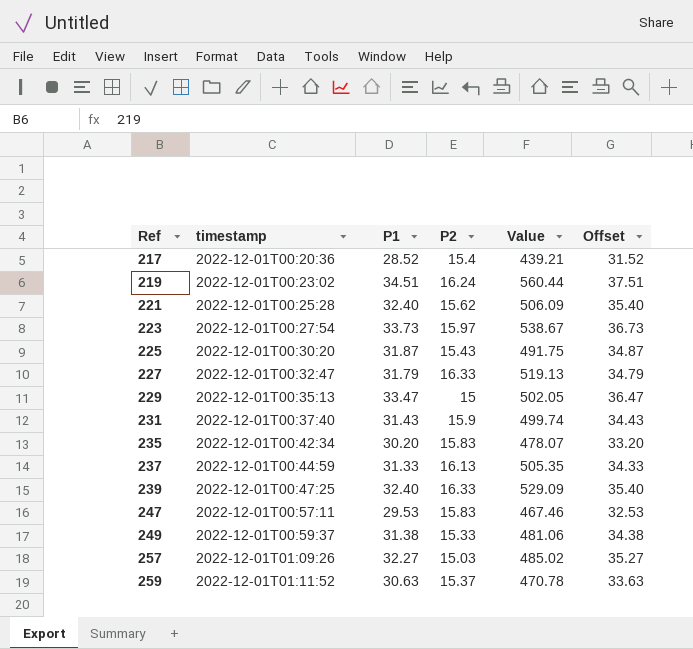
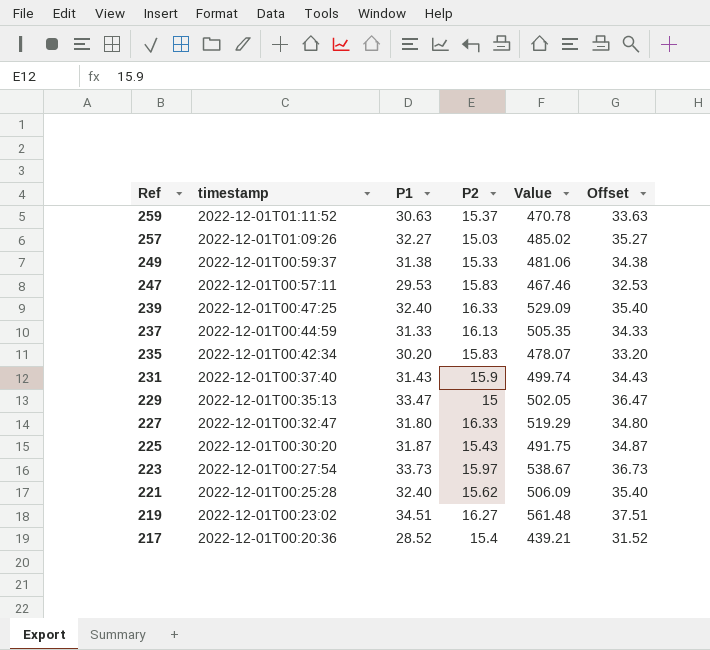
row order: Ref ascending -> Ref descending
227 | P1: 31.79 -> 31.80
227 | Value: 519.13 -> 519.29
227 | Offset: 34.79 -> 34.80
219 | P2: 16.24 -> 16.27
219 | Value: 560.44 -> 561.48

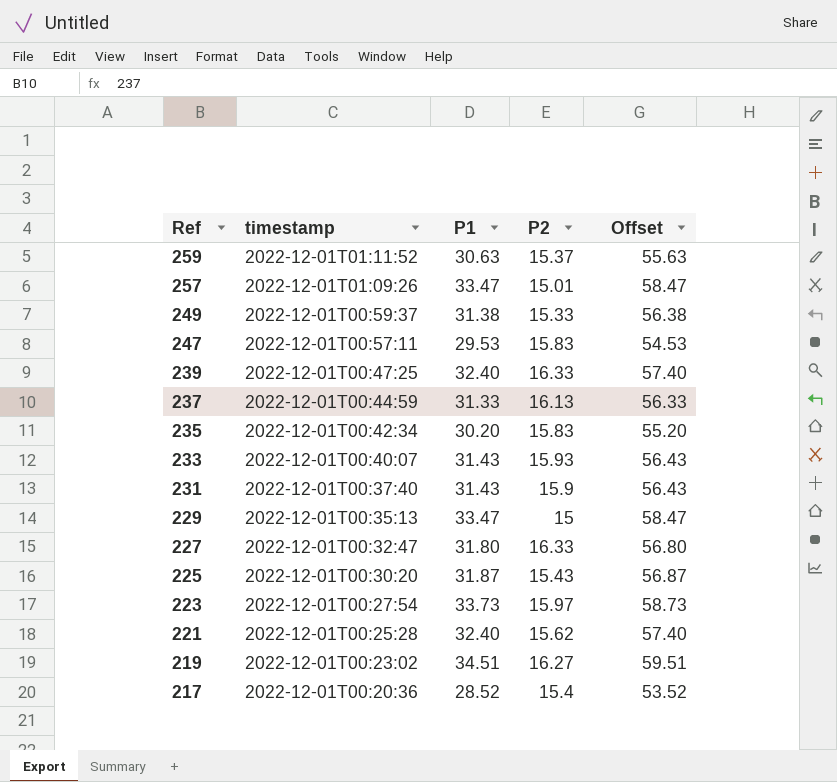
column Value | formula: [P1] * [P2] -> none
column Offset | formula: [P1] + 3 -> [P1] + 25
257 | P1: 32.27 -> 33.47
257 | P2: 15.03 -> 15.01
row 233: none -> 2022-12-01T00:40:07 | 31.43 | 15.93 | 56.43

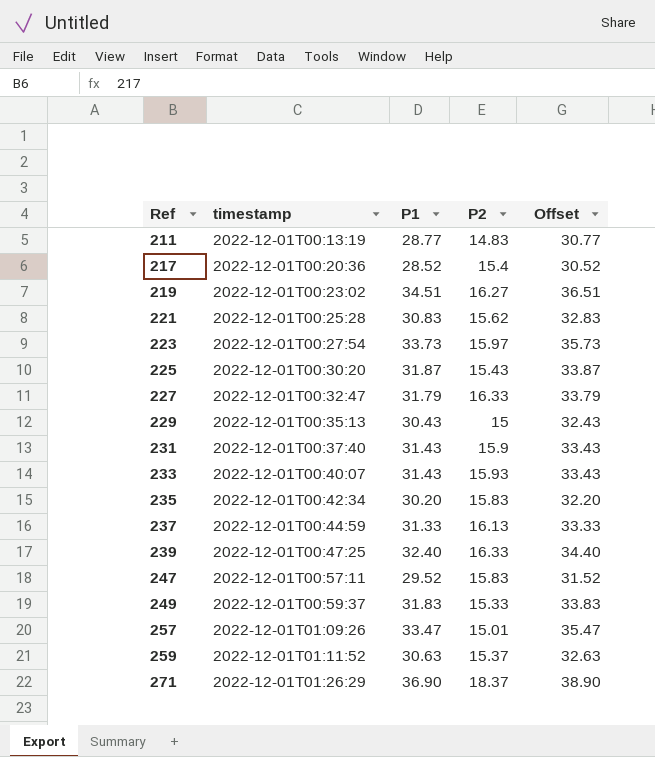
row order: Ref descending -> Ref ascending
column Offset | formula: [P1] + 25 -> [P1] + 2
row 211: none -> 2022-12-01T00:13:19 | 28.77 | 14.83 | 30.77
221 | P1: 32.40 -> 30.83
227 | P1: 31.80 -> 31.79
229 | P1: 33.47 -> 30.43
247 | P1: 29.53 -> 29.52
249 | P1: 31.38 -> 31.83
row 271: none -> 2022-12-01T01:26:29 | 36.90 | 18.37 | 38.90

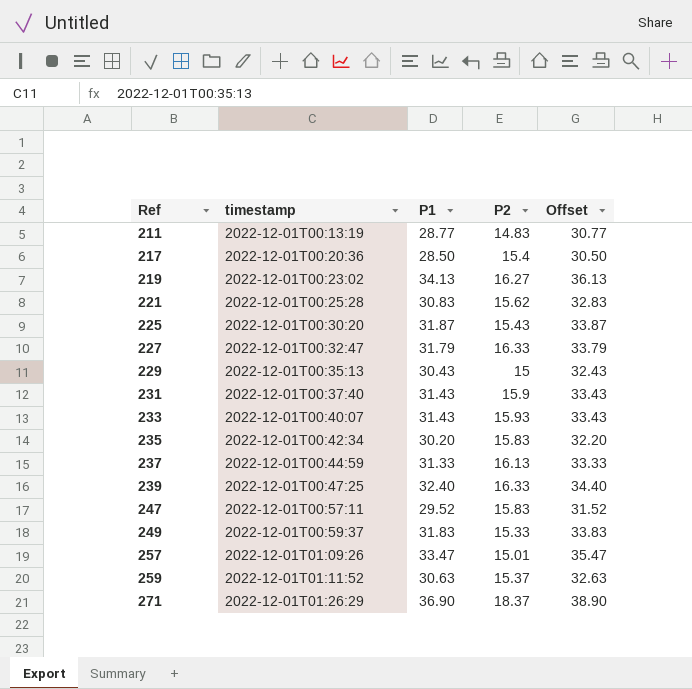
row 223: 2022-12-01T00:27:54 | 33.73 | 15.97 | 35.73 -> none
217 | P1: 28.52 -> 28.50
217 | Offset: 30.52 -> 30.50
219 | P1: 34.51 -> 34.13
219 | Offset: 36.51 -> 36.13

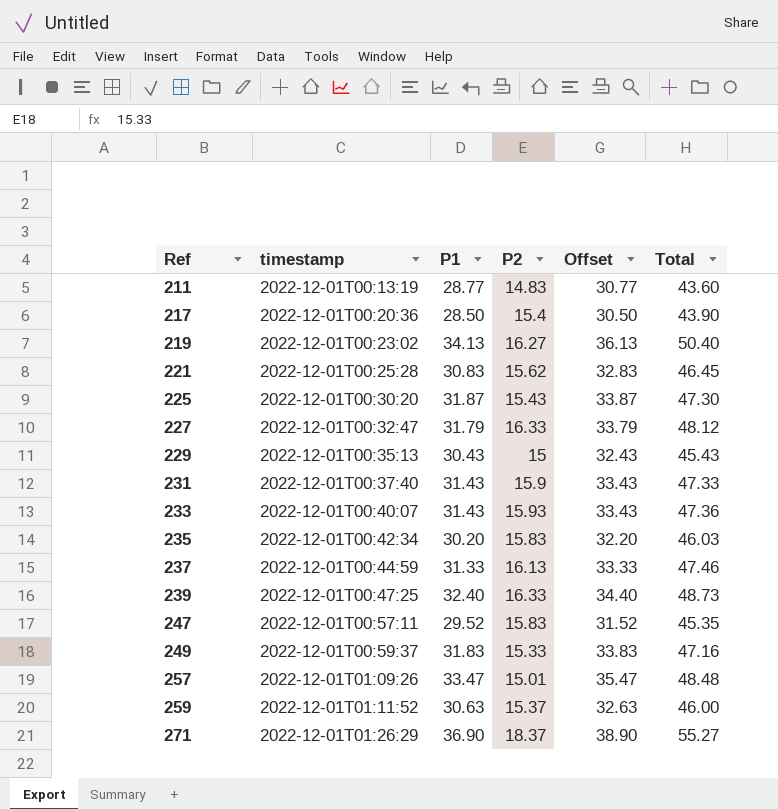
column Total | formula: none -> [P1] + [P2]

